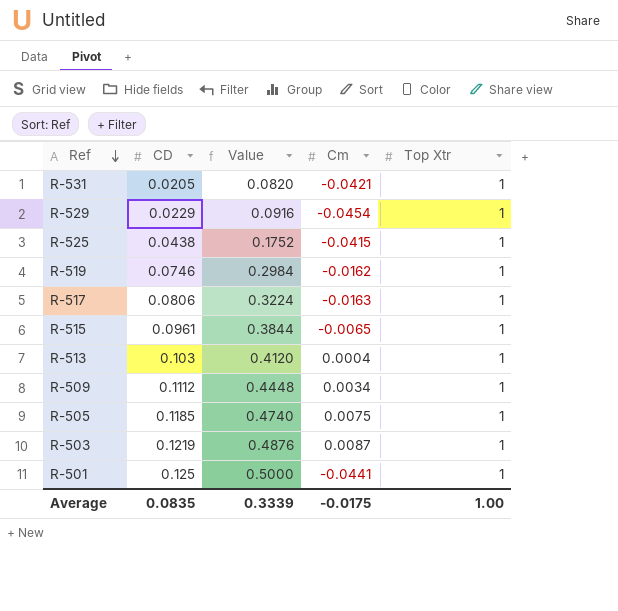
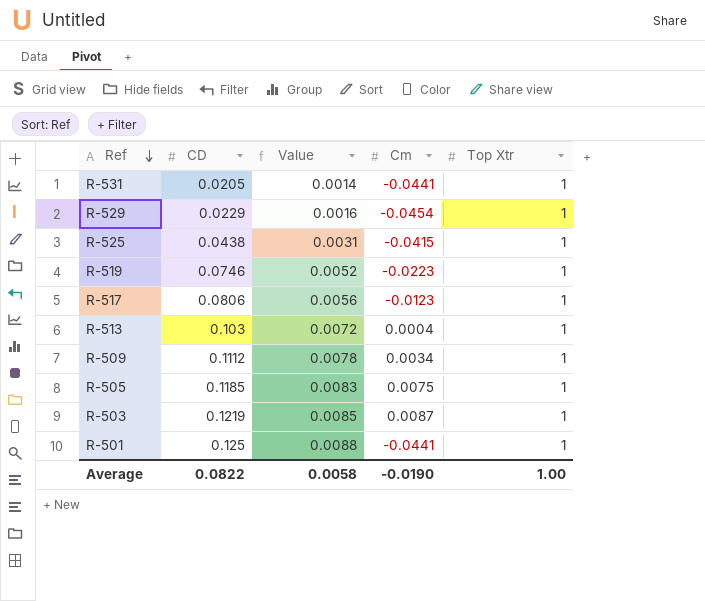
column Value | formula: [CD] * 4 -> [CD] * 0.07
row R-515: 0.0961 | 0.3844 | -0.0065 | 1 -> none
R-531 | Cm: -0.0421 -> -0.0441
R-519 | Cm: -0.0162 -> -0.0223
R-517 | Cm: -0.0163 -> -0.0123
Average | CD: 0.0835 -> 0.0822
Average | Value: 0.3339 -> 0.0058
Average | Cm: -0.0175 -> -0.0190

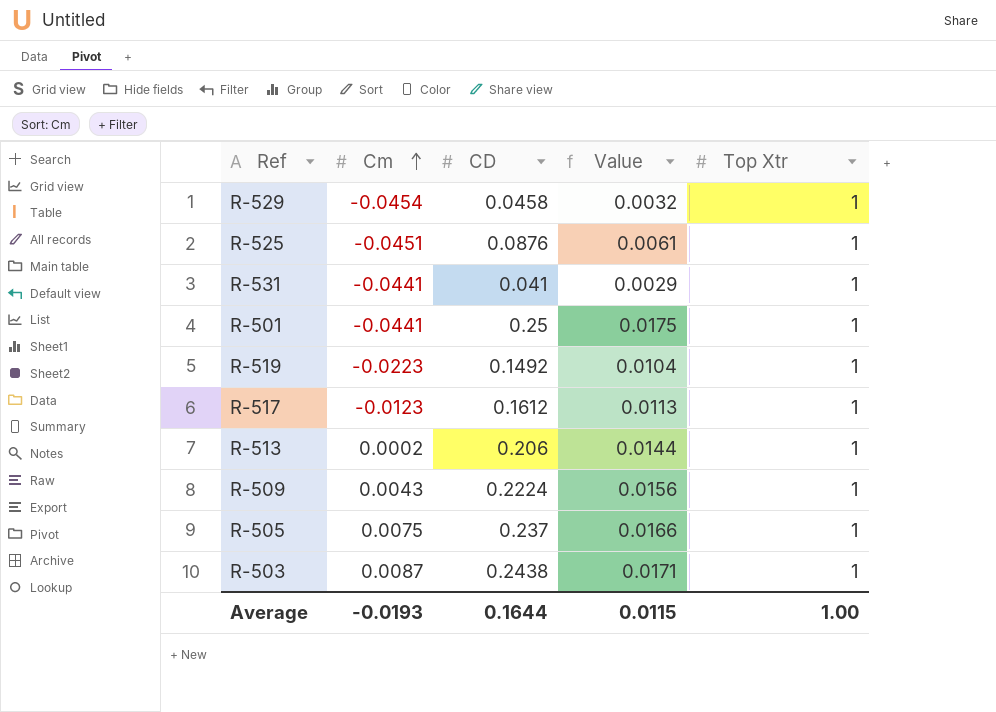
row order: Ref descending -> Cm ascending
column Cm | position: 4 -> 2
R-529 | CD: 0.0229 -> 0.0458
R-529 | Value: 0.0016 -> 0.0032
R-525 | Cm: -0.0415 -> -0.0451
R-525 | CD: 0.0438 -> 0.0876
R-525 | Value: 0.0031 -> 0.0061
R-531 | CD: 0.0205 -> 0.041
R-531 | Value: 0.0014 -> 0.0029
R-501 | CD: 0.125 -> 0.25
R-501 | Value: 0.0088 -> 0.0175
R-519 | CD: 0.0746 -> 0.1492
R-519 | Value: 0.0052 -> 0.0104
R-517 | CD: 0.0806 -> 0.1612
R-517 | Value: 0.0056 -> 0.0113
R-513 | Cm: 0.0004 -> 0.0002
R-513 | CD: 0.103 -> 0.206
R-513 | Value: 0.0072 -> 0.0144
R-509 | Cm: 0.0034 -> 0.0043
R-509 | CD: 0.1112 -> 0.2224
R-509 | Value: 0.0078 -> 0.0156
R-505 | CD: 0.1185 -> 0.237
R-505 | Value: 0.0083 -> 0.0166
R-503 | CD: 0.1219 -> 0.2438
R-503 | Value: 0.0085 -> 0.0171
Average | Cm: -0.0190 -> -0.0193
Average | CD: 0.0822 -> 0.1644
Average | Value: 0.0058 -> 0.0115

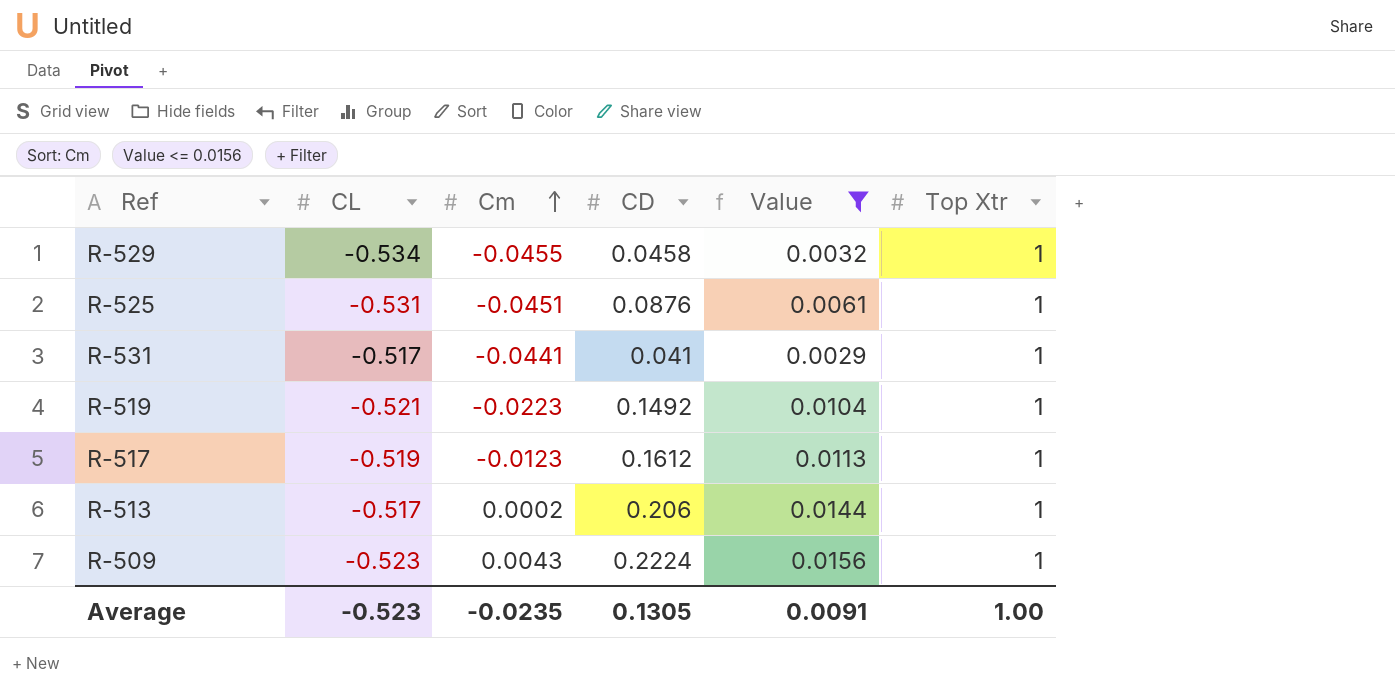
filter: none -> Value <= 0.0156
column CL | position: none -> 2
R-529 | Cm: -0.0454 -> -0.0455
Average | Cm: -0.0193 -> -0.0235
Average | CD: 0.1644 -> 0.1305
Average | Value: 0.0115 -> 0.0091

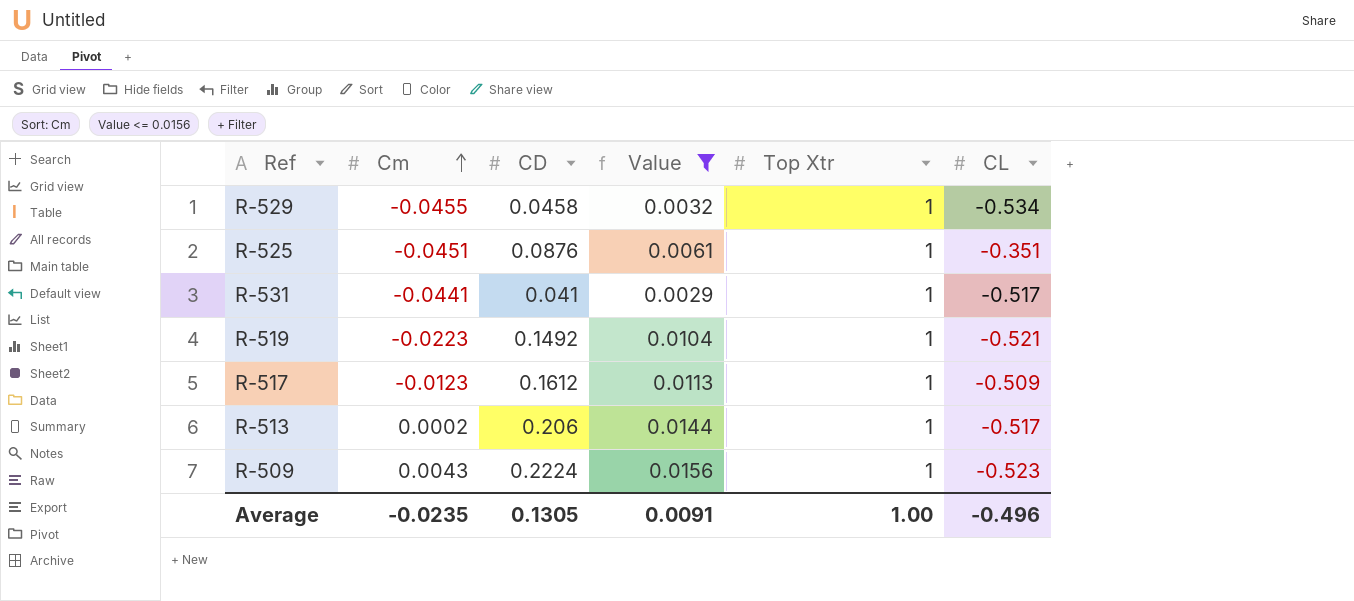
column CL | position: 2 -> 6
R-525 | CL: -0.531 -> -0.351
R-517 | CL: -0.519 -> -0.509
Average | CL: -0.523 -> -0.496

